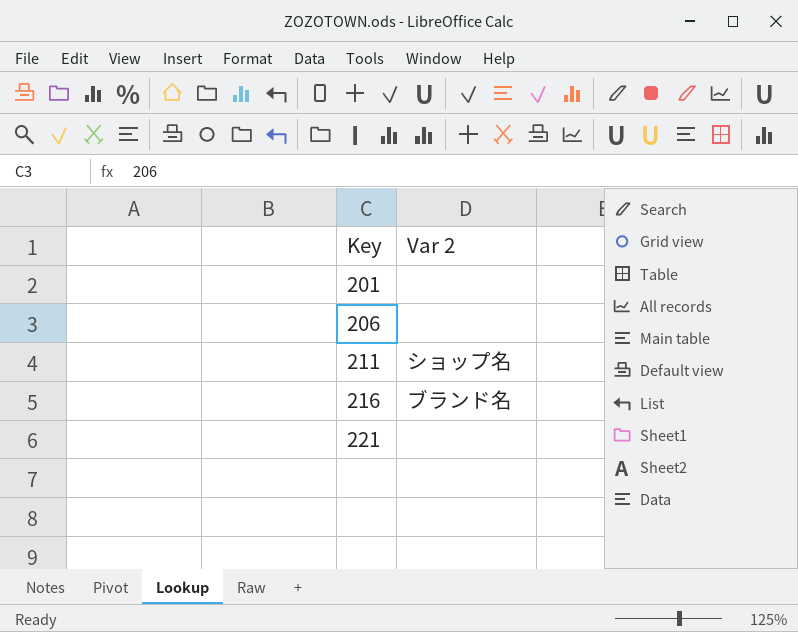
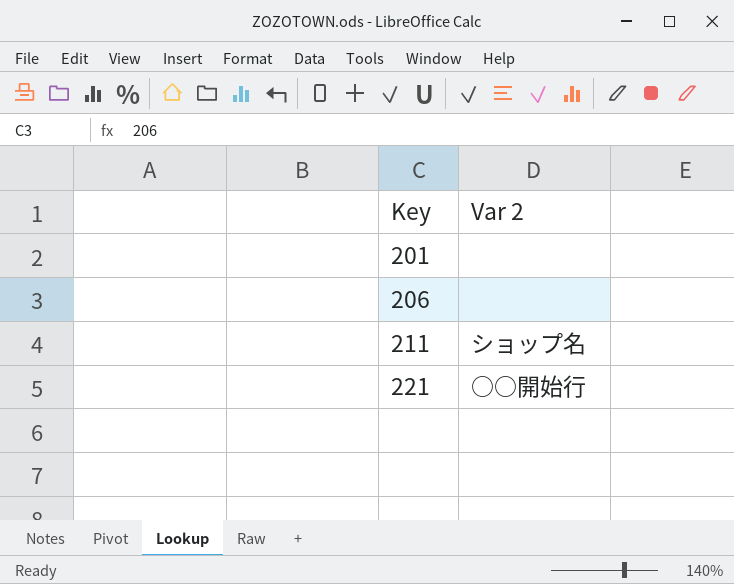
row 216: ブランド名 -> none
221 | Var 2: none -> ○○開始行

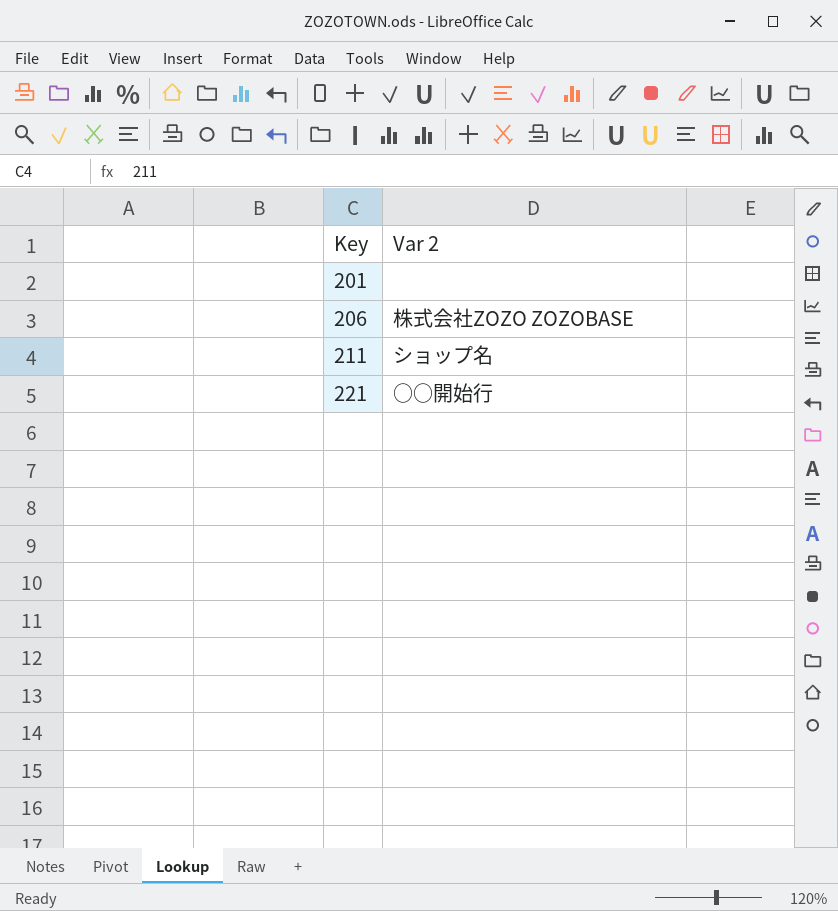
206 | Var 2: none -> 株式会社ZOZO ZOZOBASE

